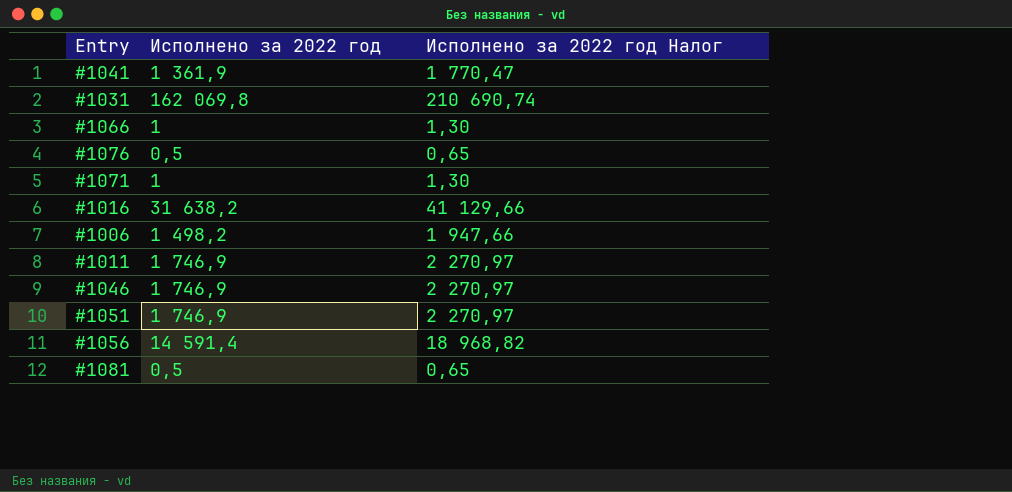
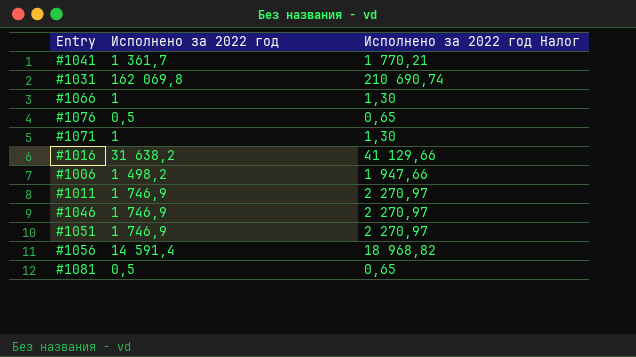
#1041 | Исполнено за 2022 год: 1 361,9 -> 1 361,7
#1041 | Исполнено за 2022 год Налог: 1 770,47 -> 1 770,21

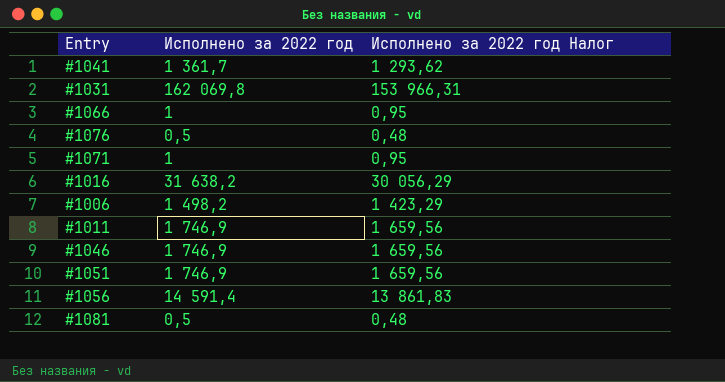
column Исполнено за 2022 год Налог | formula: [Исполнено за 2022 год] * 1,3 -> [Исполнено за 2022 год] * 0,95

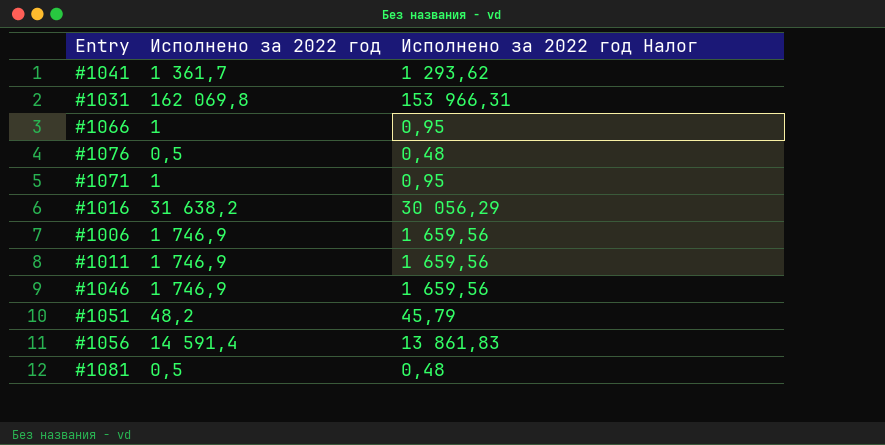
#1006 | Исполнено за 2022 год: 1 498,2 -> 1 746,9
#1006 | Исполнено за 2022 год Налог: 1 423,29 -> 1 659,56
#1051 | Исполнено за 2022 год: 1 746,9 -> 48,2
#1051 | Исполнено за 2022 год Налог: 1 659,56 -> 45,79

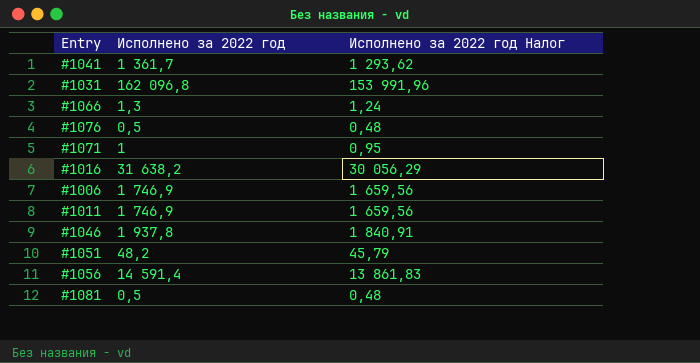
#1031 | Исполнено за 2022 год: 162 069,8 -> 162 096,8
#1031 | Исполнено за 2022 год Налог: 153 966,31 -> 153 991,96
#1066 | Исполнено за 2022 год: 1 -> 1,3
#1066 | Исполнено за 2022 год Налог: 0,95 -> 1,24
#1046 | Исполнено за 2022 год: 1 746,9 -> 1 937,8
#1046 | Исполнено за 2022 год Налог: 1 659,56 -> 1 840,91

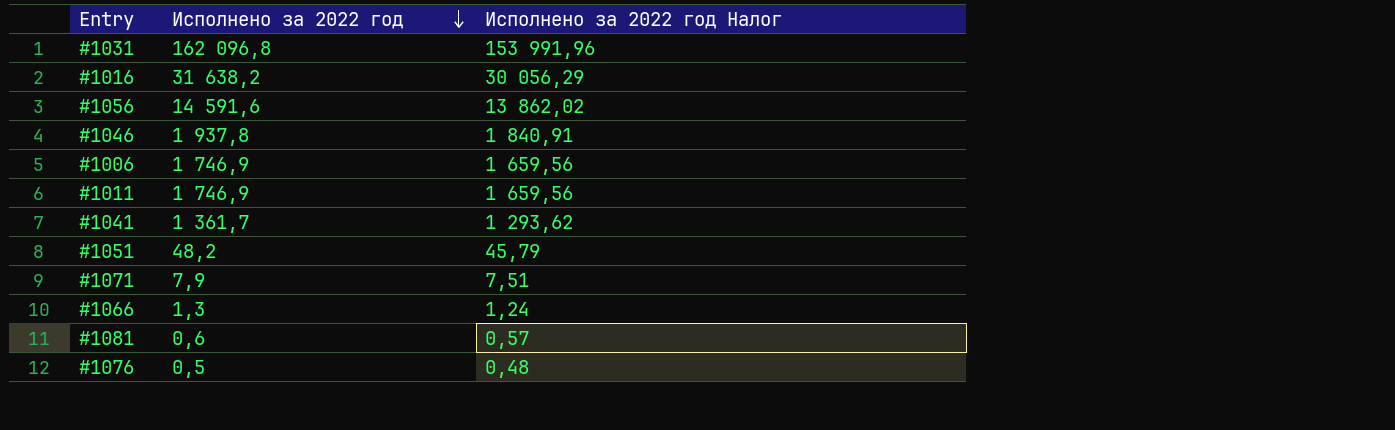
row order: none -> Исполнено за 2022 год descending
#1056 | Исполнено за 2022 год: 14 591,4 -> 14 591,6
#1056 | Исполнено за 2022 год Налог: 13 861,83 -> 13 862,02
#1071 | Исполнено за 2022 год: 1 -> 7,9
#1071 | Исполнено за 2022 год Налог: 0,95 -> 7,51
#1081 | Исполнено за 2022 год: 0,5 -> 0,6
#1081 | Исполнено за 2022 год Налог: 0,48 -> 0,57

